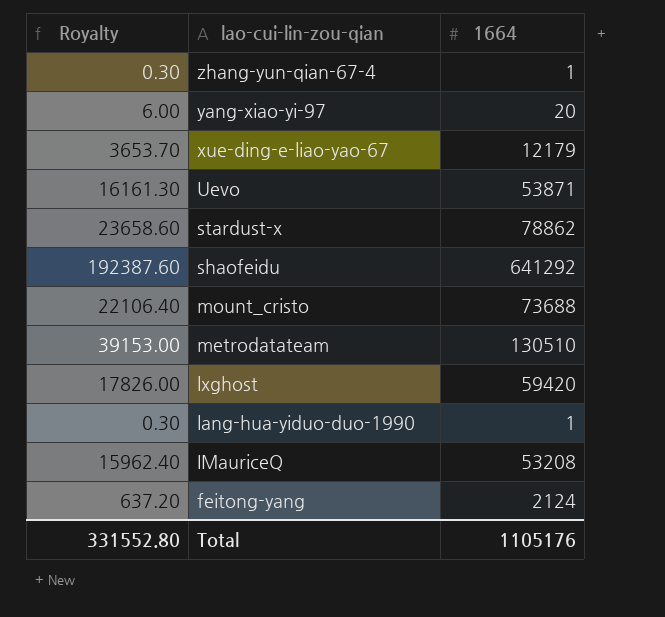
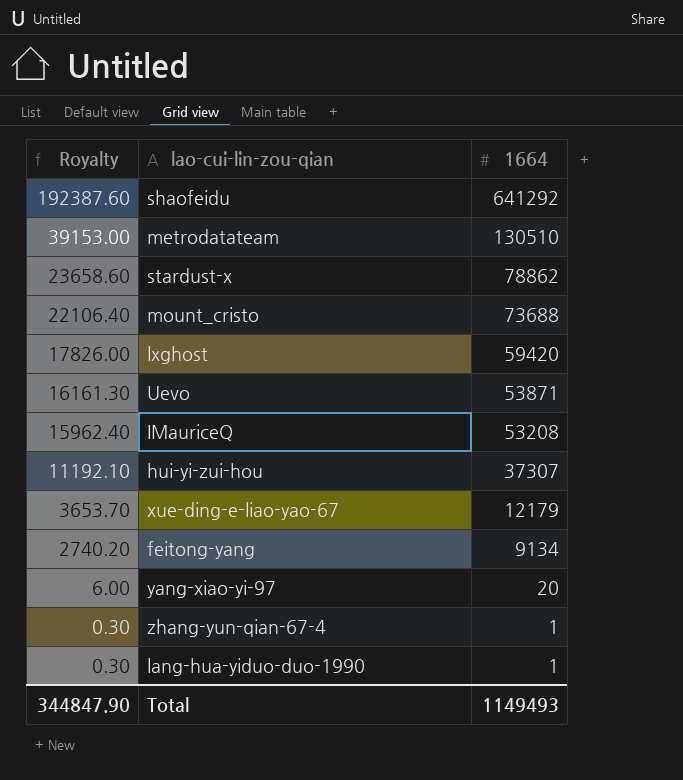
row order: lao-cui-lin-zou-qian descending -> Royalty descending
row hui-yi-zui-hou: none -> 11192.10 | 37307
feitong-yang | Royalty: 637.20 -> 2740.20
feitong-yang | 1664: 2124 -> 9134
Total | Royalty: 331552.80 -> 344847.90
Total | 1664: 1105176 -> 1149493

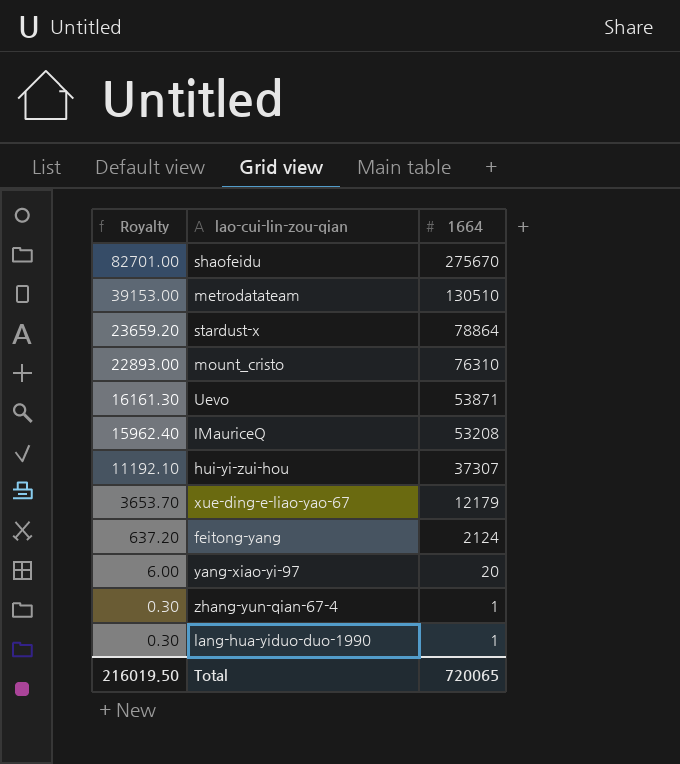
row lxghost: 17826.00 | 59420 -> none
shaofeidu | Royalty: 192387.60 -> 82701.00
shaofeidu | 1664: 641292 -> 275670
stardust-x | Royalty: 23658.60 -> 23659.20
stardust-x | 1664: 78862 -> 78864
mount_cristo | Royalty: 22106.40 -> 22893.00
mount_cristo | 1664: 73688 -> 76310
feitong-yang | Royalty: 2740.20 -> 637.20
feitong-yang | 1664: 9134 -> 2124
Total | Royalty: 344847.90 -> 216019.50
Total | 1664: 1149493 -> 720065

